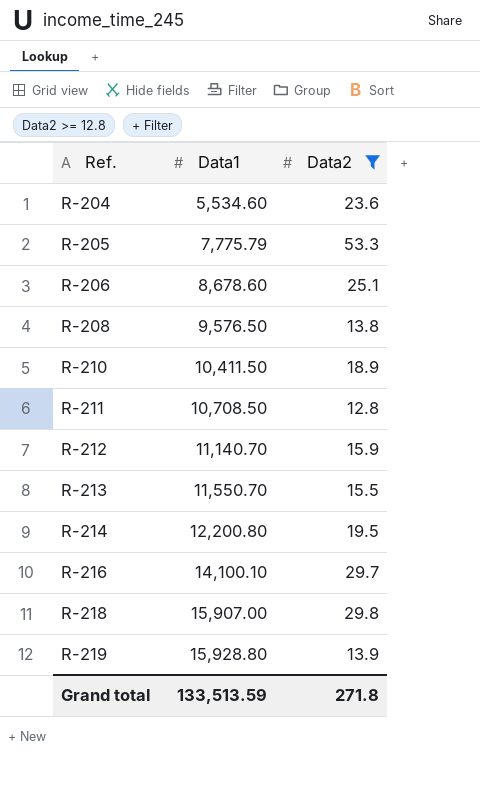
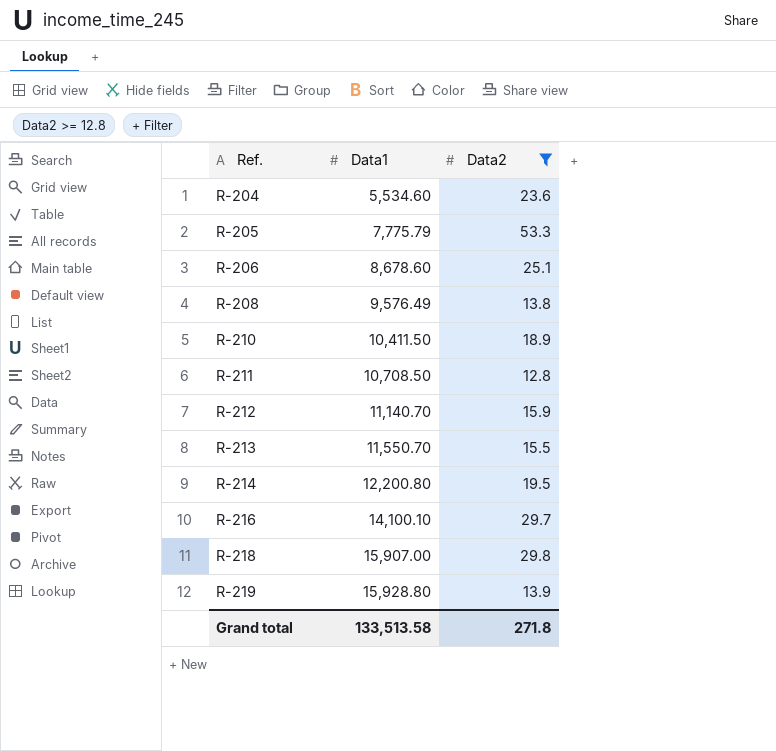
R-208 | Data1: 9,576.50 -> 9,576.49
Grand total | Data1: 133,513.59 -> 133,513.58

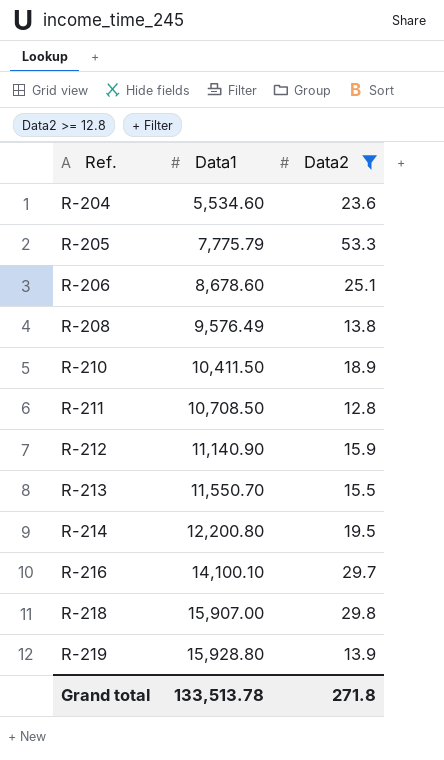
R-212 | Data1: 11,140.70 -> 11,140.90
Grand total | Data1: 133,513.58 -> 133,513.78

